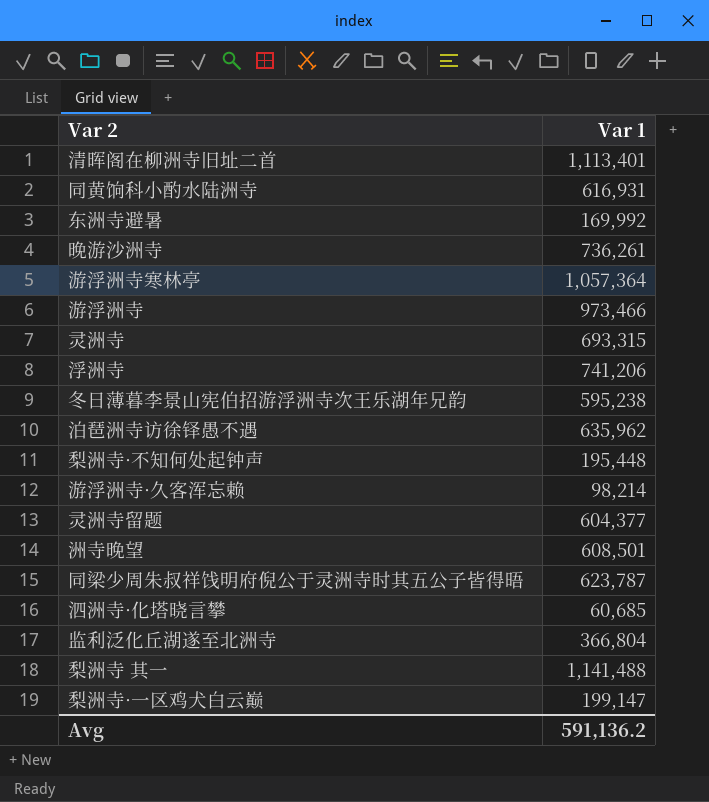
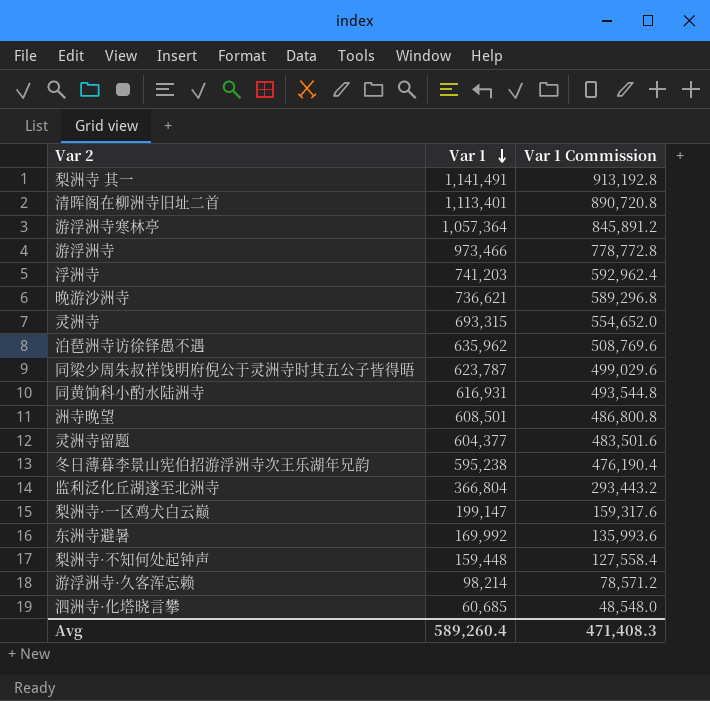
row order: none -> Var 1 descending
column Var 1 Commission | formula: none -> [Var 1] * 0.8
梨洲寺 其一 | Var 1: 1,141,488 -> 1,141,491
浮洲寺 | Var 1: 741,206 -> 741,203
晚游沙洲寺 | Var 1: 736,261 -> 736,621
梨洲寺·不知何处起钟声 | Var 1: 195,448 -> 159,448
Avg | Var 1: 591,136.2 -> 589,260.4

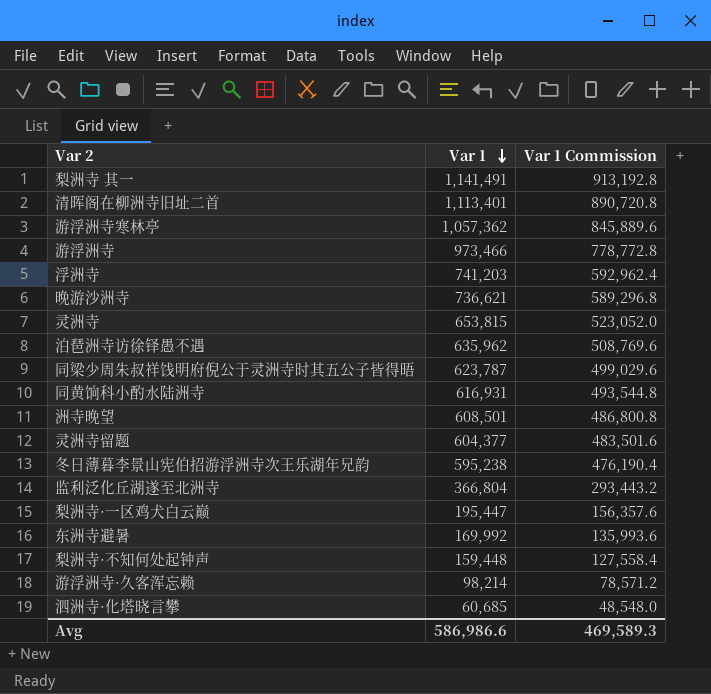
游浮洲寺寒林亭 | Var 1: 1,057,364 -> 1,057,362
游浮洲寺寒林亭 | Var 1 Commission: 845,891.2 -> 845,889.6
灵洲寺 | Var 1: 693,315 -> 653,815
灵洲寺 | Var 1 Commission: 554,652.0 -> 523,052.0
梨洲寺·一区鸡犬白云巅 | Var 1: 199,147 -> 195,447
梨洲寺·一区鸡犬白云巅 | Var 1 Commission: 159,317.6 -> 156,357.6
Avg | Var 1: 589,260.4 -> 586,986.6
Avg | Var 1 Commission: 471,408.3 -> 469,589.3

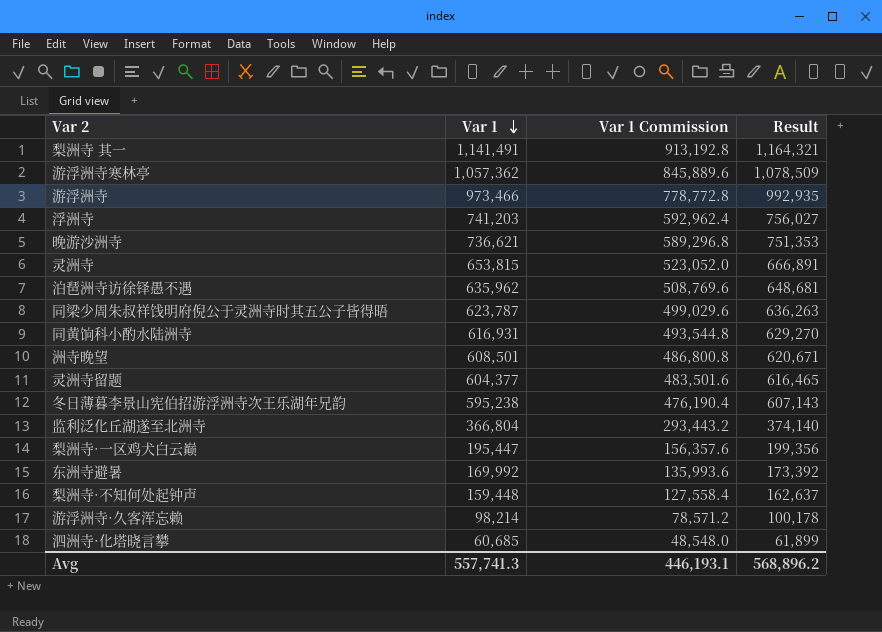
column Result | formula: none -> [Var 1] * 1.02
row 清晖阁在柳洲寺旧址二首: 1,113,401 | 890,720.8 -> none
Avg | Var 1: 586,986.6 -> 557,741.3
Avg | Var 1 Commission: 469,589.3 -> 446,193.1

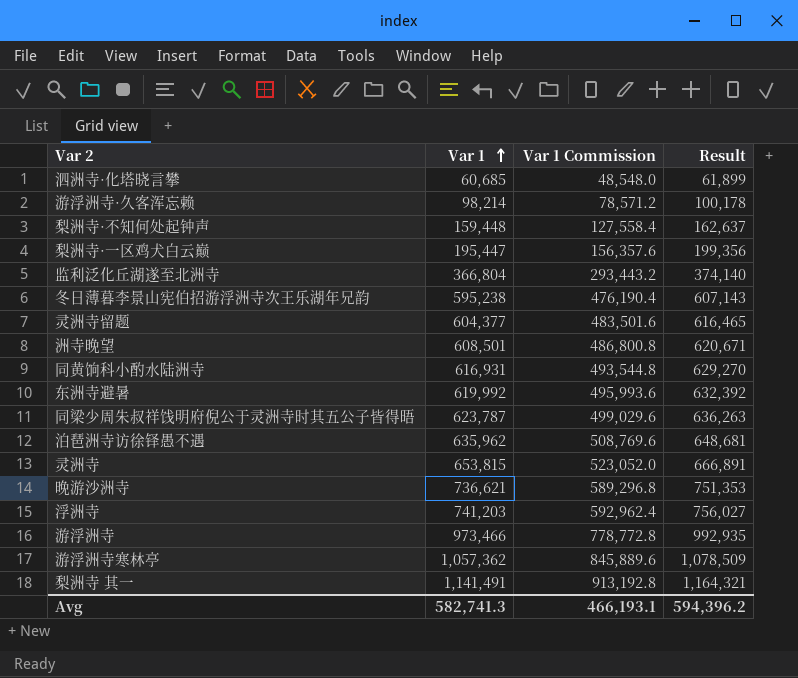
row order: Var 1 descending -> Var 1 ascending
东洲寺避暑 | Var 1: 169,992 -> 619,992
东洲寺避暑 | Var 1 Commission: 135,993.6 -> 495,993.6
东洲寺避暑 | Result: 173,392 -> 632,392
Avg | Var 1: 557,741.3 -> 582,741.3
Avg | Var 1 Commission: 446,193.1 -> 466,193.1
Avg | Result: 568,896.2 -> 594,396.2

